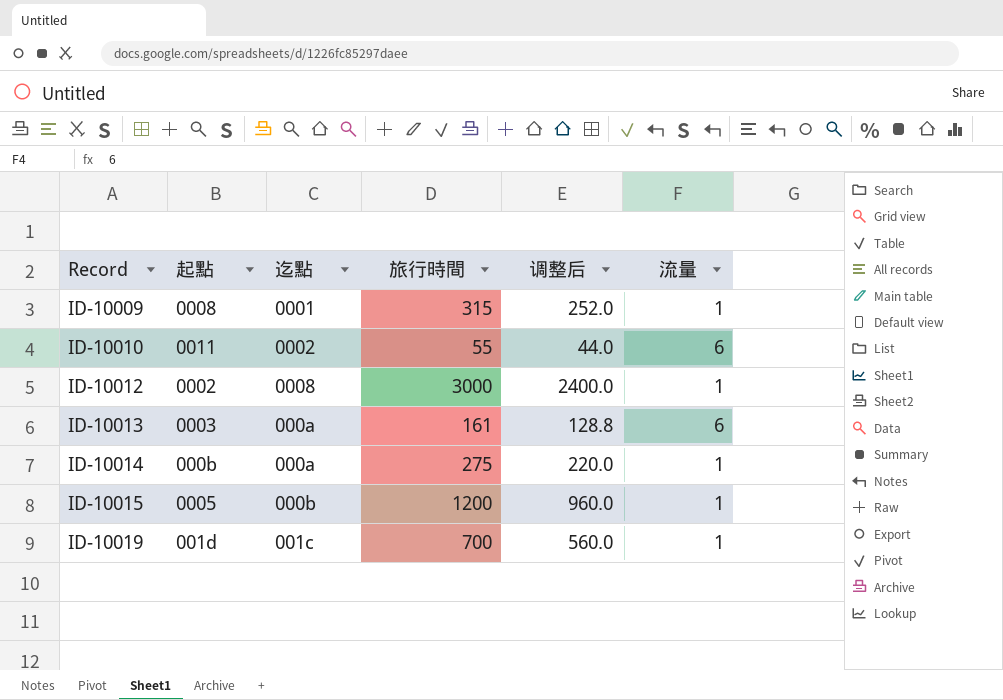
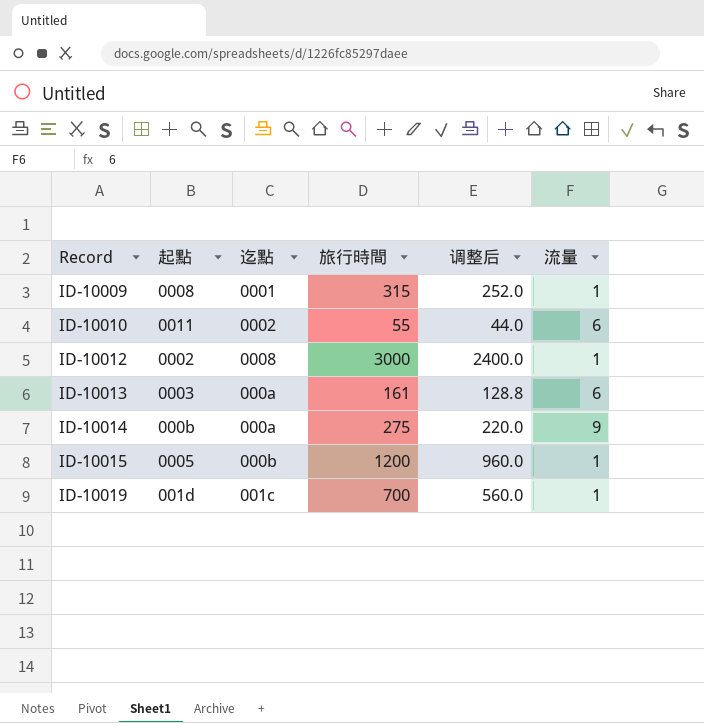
ID-10014 | 流量: 1 -> 9

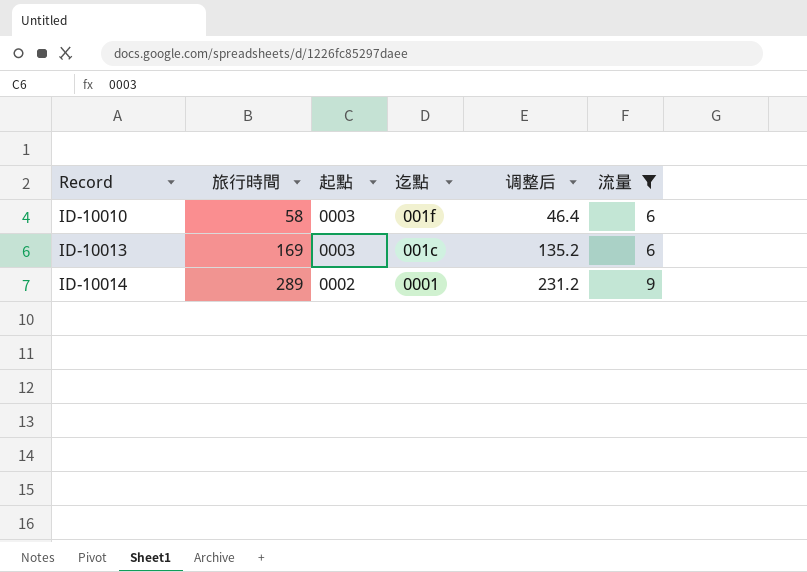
filter: none -> 流量 != 1
column 旅行時間 | position: 4 -> 2
ID-10010 | 旅行時間: 55 -> 58
ID-10010 | 起點: 0011 -> 0003
ID-10010 | 迄點: 0002 -> 001f
ID-10010 | 调整后: 44.0 -> 46.4
ID-10013 | 旅行時間: 161 -> 169
ID-10013 | 迄點: 000a -> 001c
ID-10013 | 调整后: 128.8 -> 135.2
ID-10014 | 旅行時間: 275 -> 289
ID-10014 | 起點: 000b -> 0002
ID-10014 | 迄點: 000a -> 0001
ID-10014 | 调整后: 220.0 -> 231.2

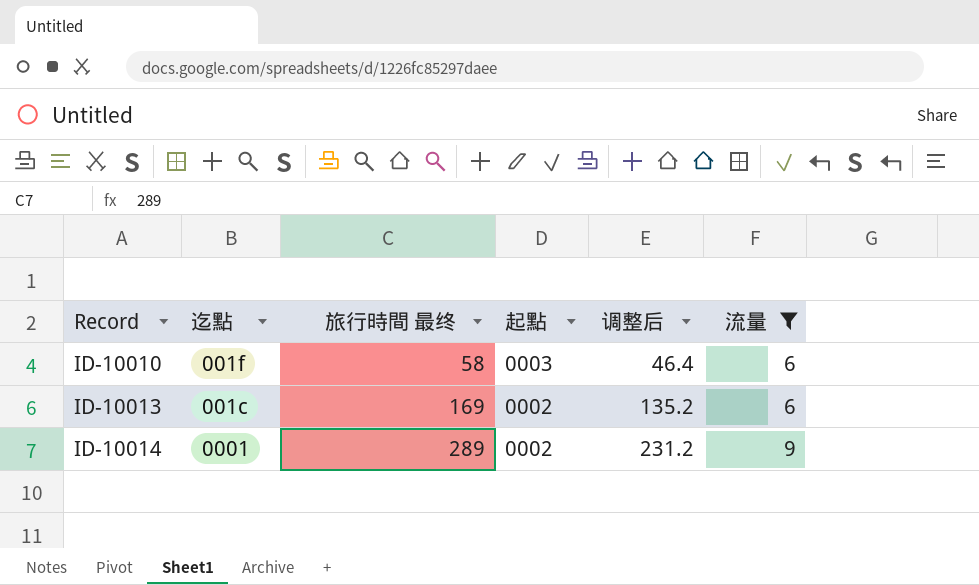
column 迄點 | position: 4 -> 2
column name: 旅行時間 -> 旅行時間 最终
ID-10013 | 起點: 0003 -> 0002

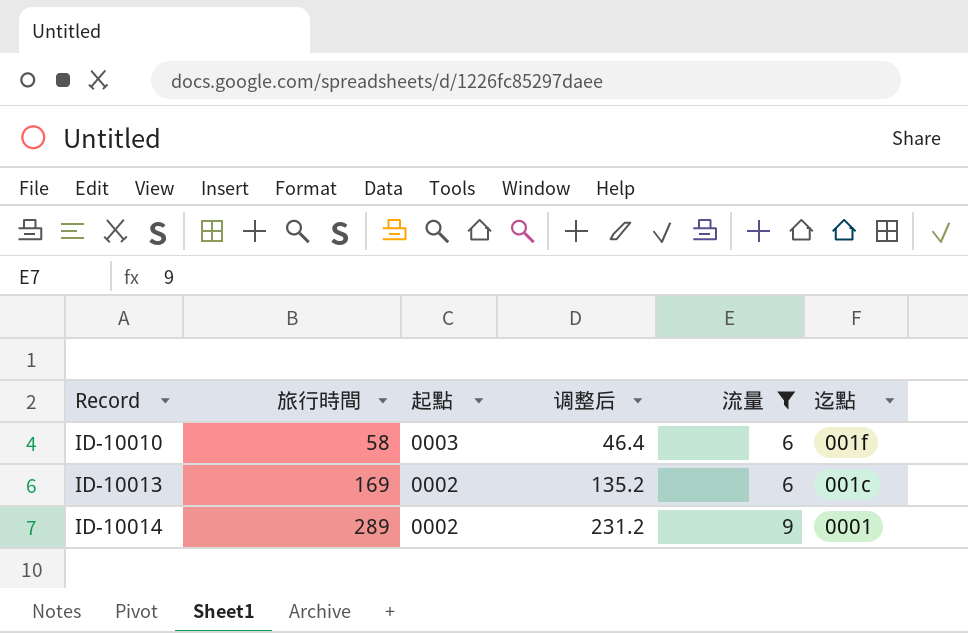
column name: 旅行時間 最终 -> 旅行時間
column 迄點 | position: 2 -> 6

